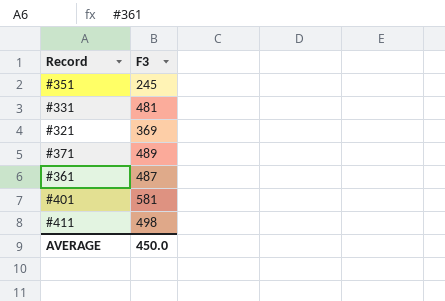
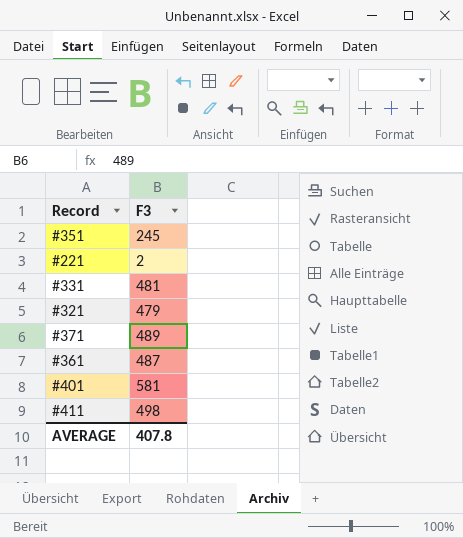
row #221: none -> 2
#321 | F3: 369 -> 479
AVERAGE | F3: 450.0 -> 407.8

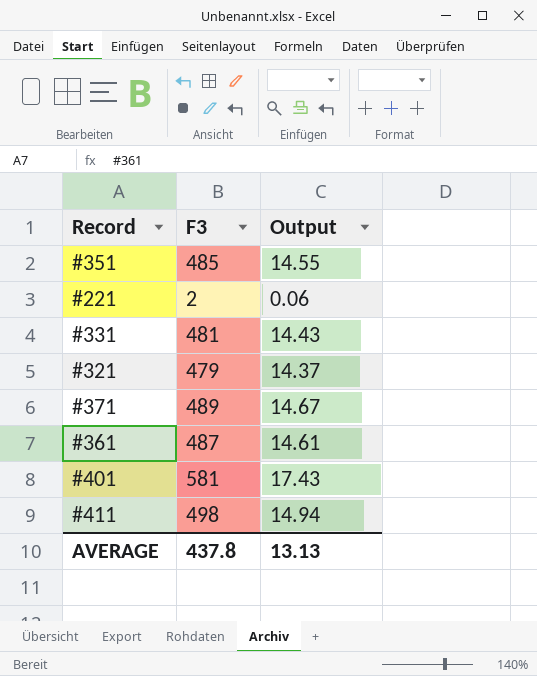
column Output | formula: none -> [F3] * 0.03
#351 | F3: 245 -> 485
AVERAGE | F3: 407.8 -> 437.8

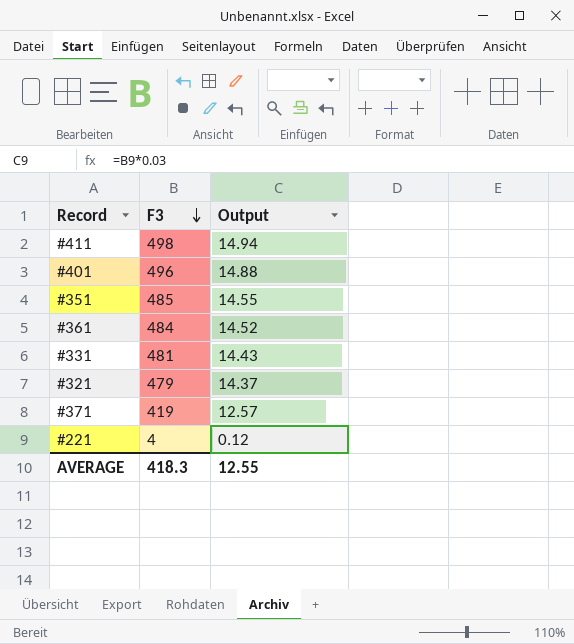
row order: none -> F3 descending
#401 | F3: 581 -> 496
#401 | Output: 17.43 -> 14.88
#361 | F3: 487 -> 484
#361 | Output: 14.61 -> 14.52
#371 | F3: 489 -> 419
#371 | Output: 14.67 -> 12.57
#221 | F3: 2 -> 4
#221 | Output: 0.06 -> 0.12
AVERAGE | F3: 437.8 -> 418.3
AVERAGE | Output: 13.13 -> 12.55

